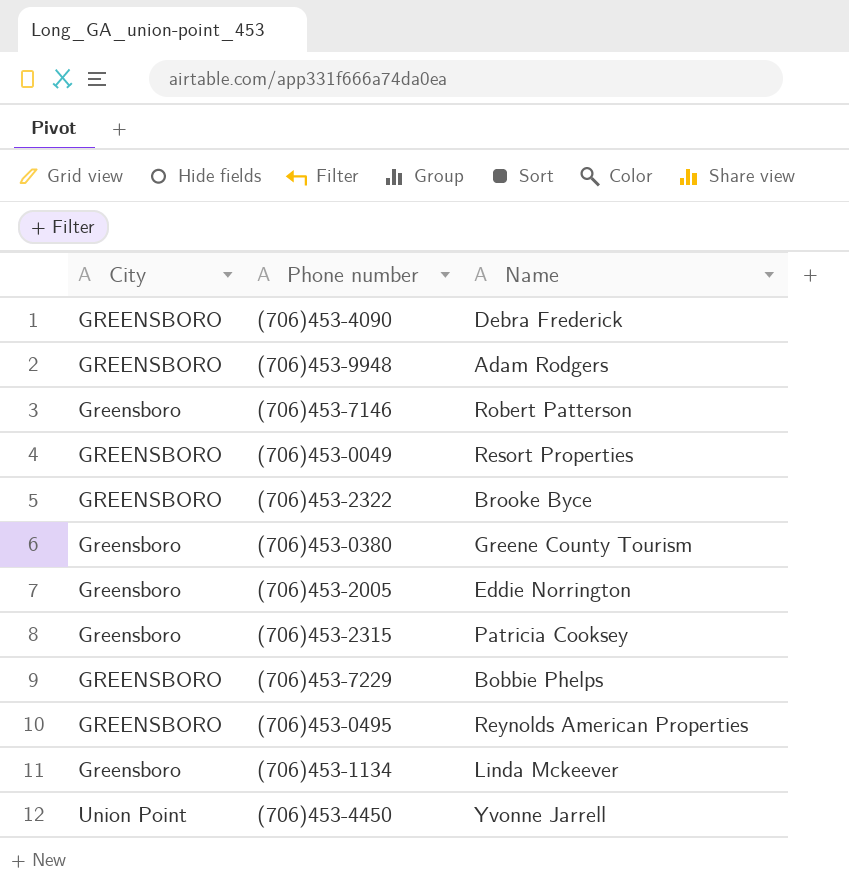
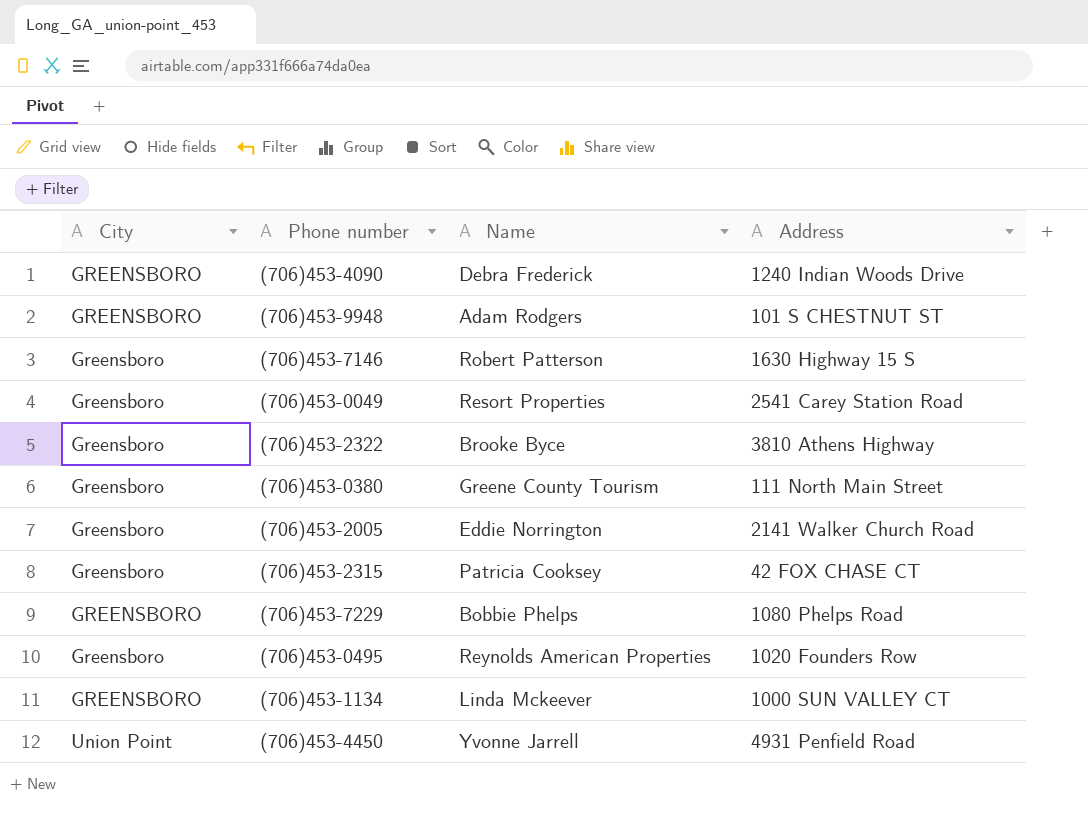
column Address | position: none -> 4
(706)453-0049 | City: GREENSBORO -> Greensboro
(706)453-2322 | City: GREENSBORO -> Greensboro
(706)453-0495 | City: GREENSBORO -> Greensboro
(706)453-1134 | City: Greensboro -> GREENSBORO

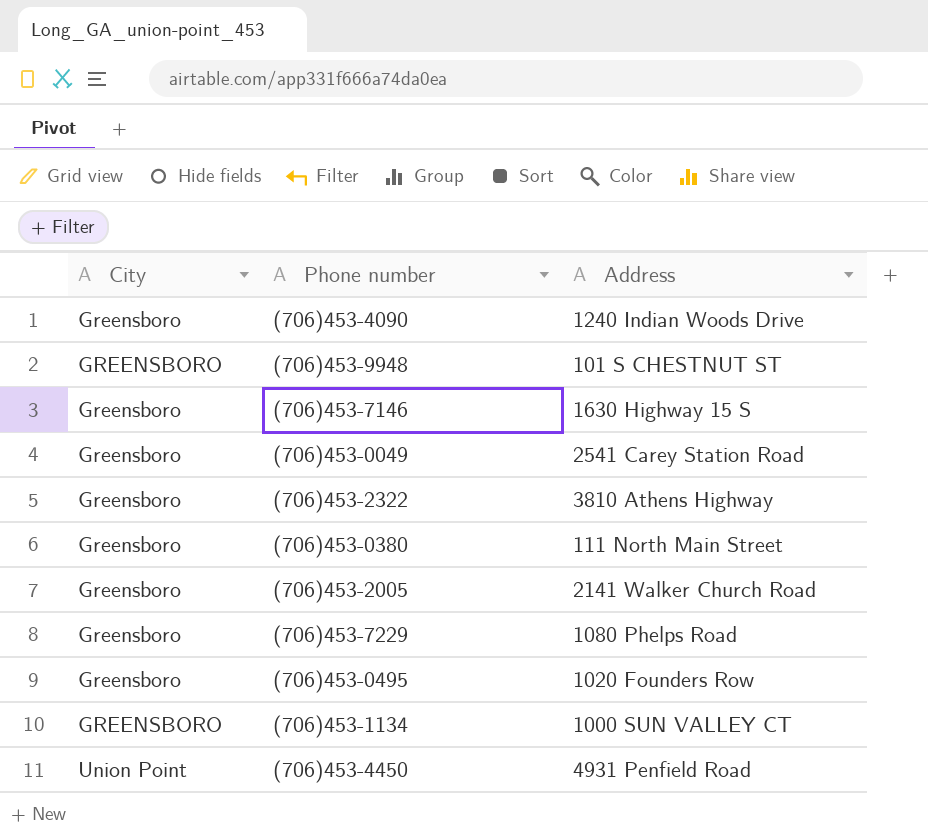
column Name | position: 3 -> none
row (706)453-2315: Greensboro | Patricia Cooksey | 42 FOX CHASE CT -> none
(706)453-4090 | City: GREENSBORO -> Greensboro
(706)453-7229 | City: GREENSBORO -> Greensboro

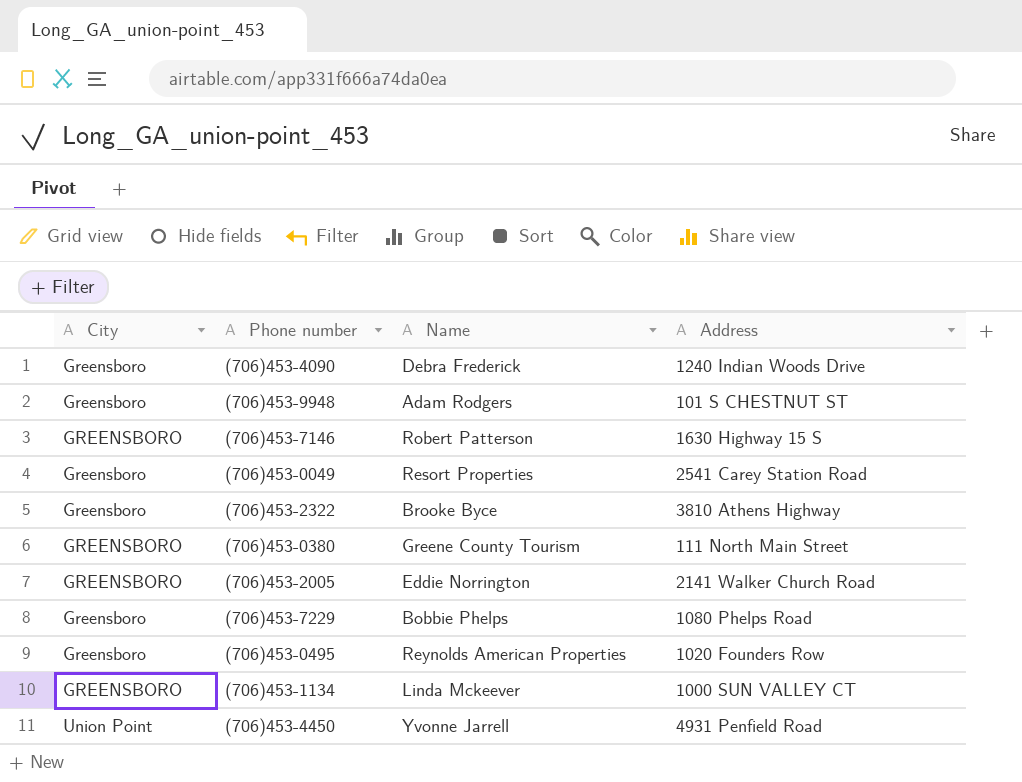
column Name | position: none -> 3
(706)453-9948 | City: GREENSBORO -> Greensboro
(706)453-7146 | City: Greensboro -> GREENSBORO
(706)453-0380 | City: Greensboro -> GREENSBORO
(706)453-2005 | City: Greensboro -> GREENSBORO

